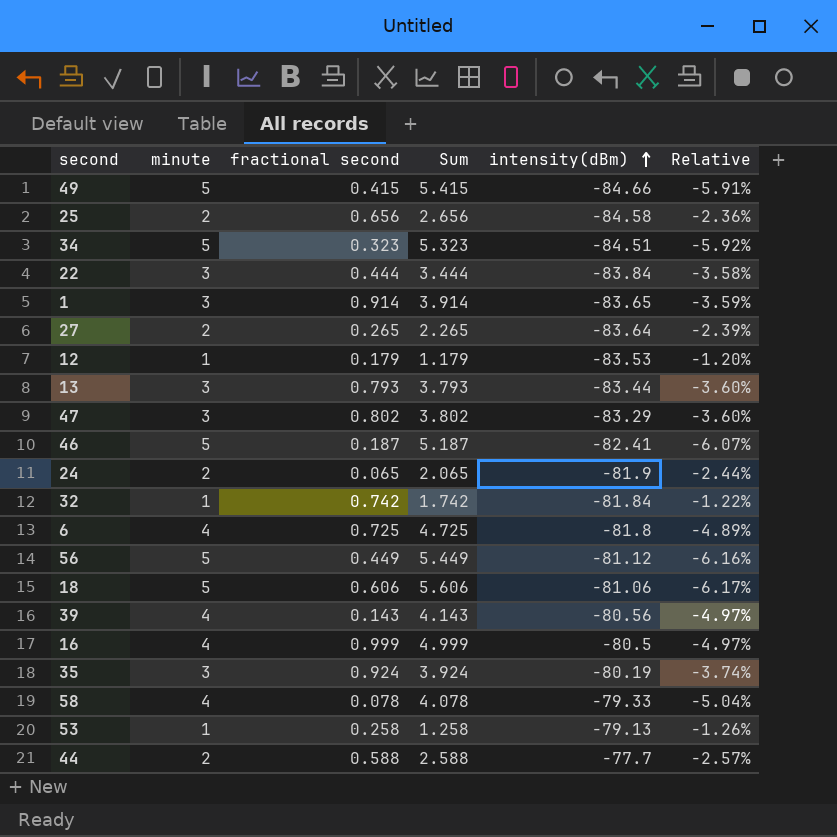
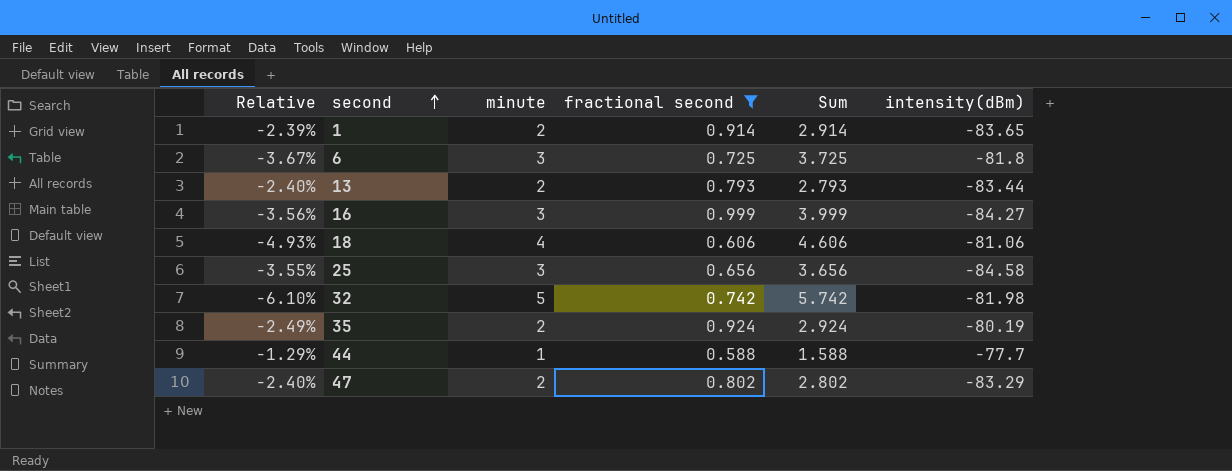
filter: none -> fractional second >= 0.588
row order: intensity(dBm) ascending -> second ascending
column Relative | position: 6 -> 1
1 | Relative: -3.59% -> -2.39%
1 | minute: 3 -> 2
1 | Sum: 3.914 -> 2.914
6 | Relative: -4.89% -> -3.67%
6 | minute: 4 -> 3
6 | Sum: 4.725 -> 3.725
13 | Relative: -3.60% -> -2.40%
13 | minute: 3 -> 2
13 | Sum: 3.793 -> 2.793
16 | Relative: -4.97% -> -3.56%
16 | minute: 4 -> 3
16 | Sum: 4.999 -> 3.999
16 | intensity(dBm): -80.5 -> -84.27
18 | Relative: -6.17% -> -4.93%
18 | minute: 5 -> 4
18 | Sum: 5.606 -> 4.606
25 | Relative: -2.36% -> -3.55%
25 | minute: 2 -> 3
25 | Sum: 2.656 -> 3.656
32 | Relative: -1.22% -> -6.10%
32 | minute: 1 -> 5
32 | Sum: 1.742 -> 5.742
32 | intensity(dBm): -81.84 -> -81.98
35 | Relative: -3.74% -> -2.49%
35 | minute: 3 -> 2
35 | Sum: 3.924 -> 2.924
44 | Relative: -2.57% -> -1.29%
44 | minute: 2 -> 1
44 | Sum: 2.588 -> 1.588
47 | Relative: -3.60% -> -2.40%
47 | minute: 3 -> 2
47 | Sum: 3.802 -> 2.802

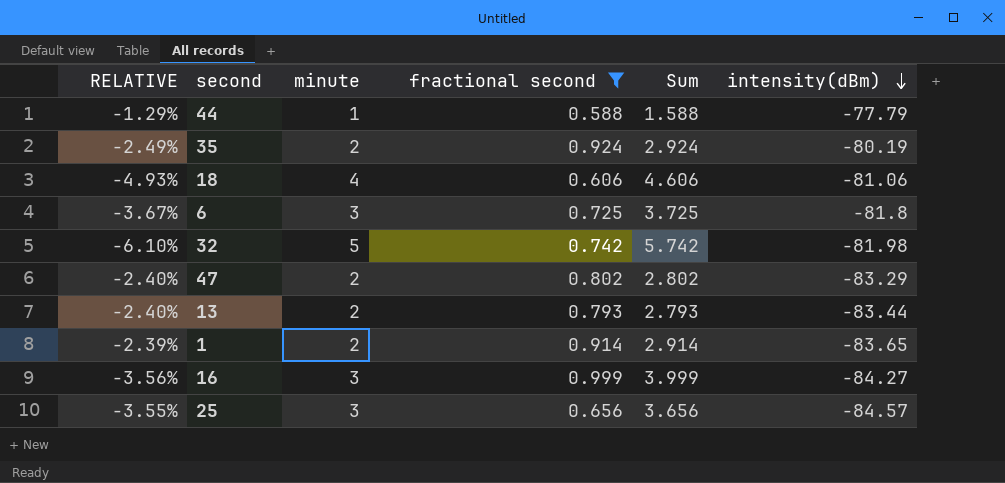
row order: second ascending -> intensity(dBm) descending
column name: Relative -> RELATIVE
44 | intensity(dBm): -77.7 -> -77.79
25 | intensity(dBm): -84.58 -> -84.57

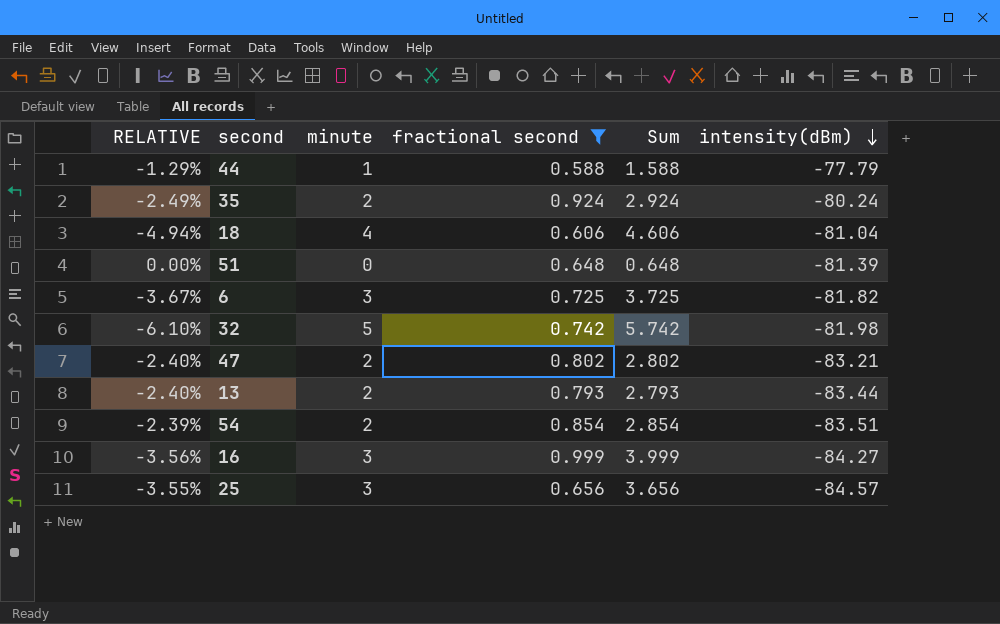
row 1: -2.39% | 2 | 0.914 | 2.914 | -83.65 -> none
35 | intensity(dBm): -80.19 -> -80.24
18 | RELATIVE: -4.93% -> -4.94%
18 | intensity(dBm): -81.06 -> -81.04
row 51: none -> 0.00% | 0 | 0.648 | 0.648 | -81.39
6 | intensity(dBm): -81.8 -> -81.82
47 | intensity(dBm): -83.29 -> -83.21
row 54: none -> -2.39% | 2 | 0.854 | 2.854 | -83.51

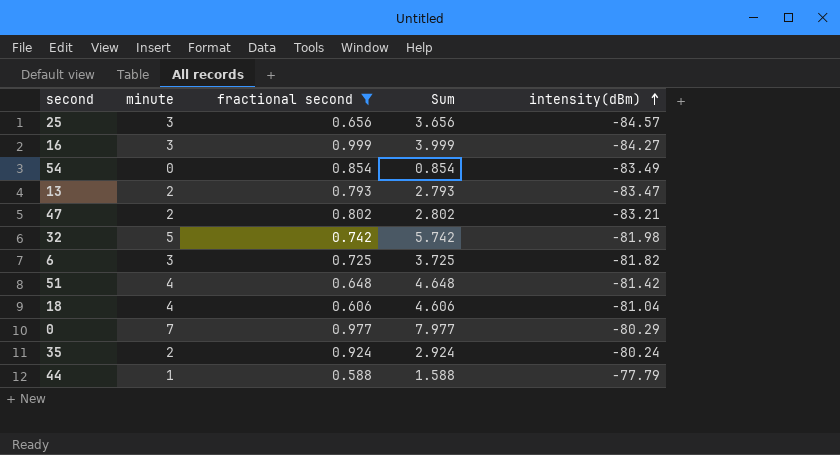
row order: intensity(dBm) descending -> intensity(dBm) ascending
column RELATIVE | formula: [minute] / [intensity(dBm)] -> none
54 | minute: 2 -> 0
54 | Sum: 2.854 -> 0.854
54 | intensity(dBm): -83.51 -> -83.49
13 | intensity(dBm): -83.44 -> -83.47
51 | minute: 0 -> 4
51 | Sum: 0.648 -> 4.648
51 | intensity(dBm): -81.39 -> -81.42
row 0: none -> 7 | 0.977 | 7.977 | -80.29

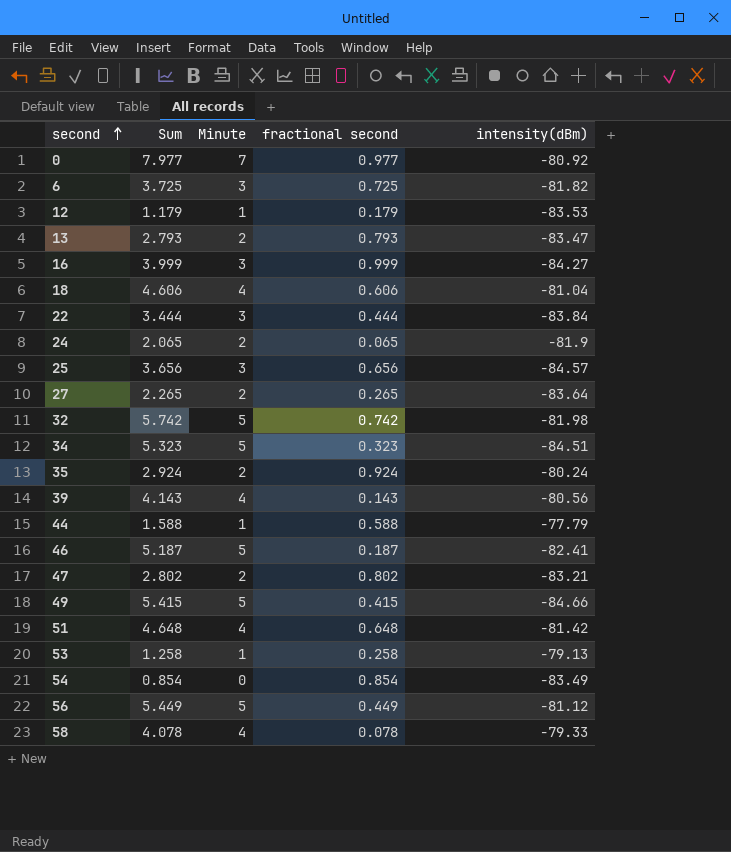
filter: fractional second >= 0.588 -> none
row order: intensity(dBm) ascending -> second ascending
column Sum | position: 4 -> 2
column name: minute -> Minute
0 | intensity(dBm): -80.29 -> -80.92

